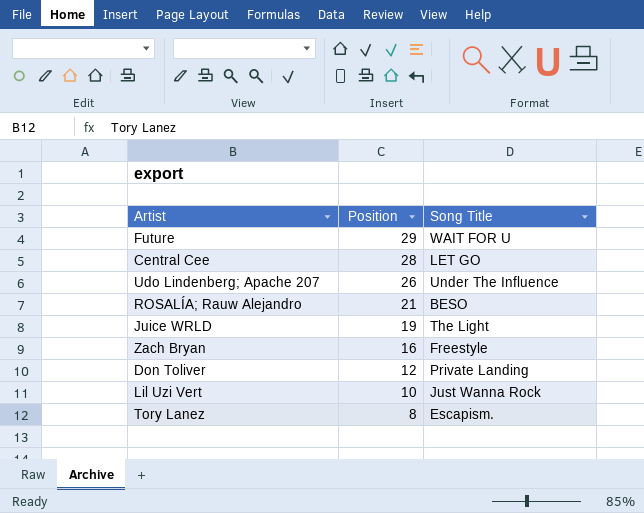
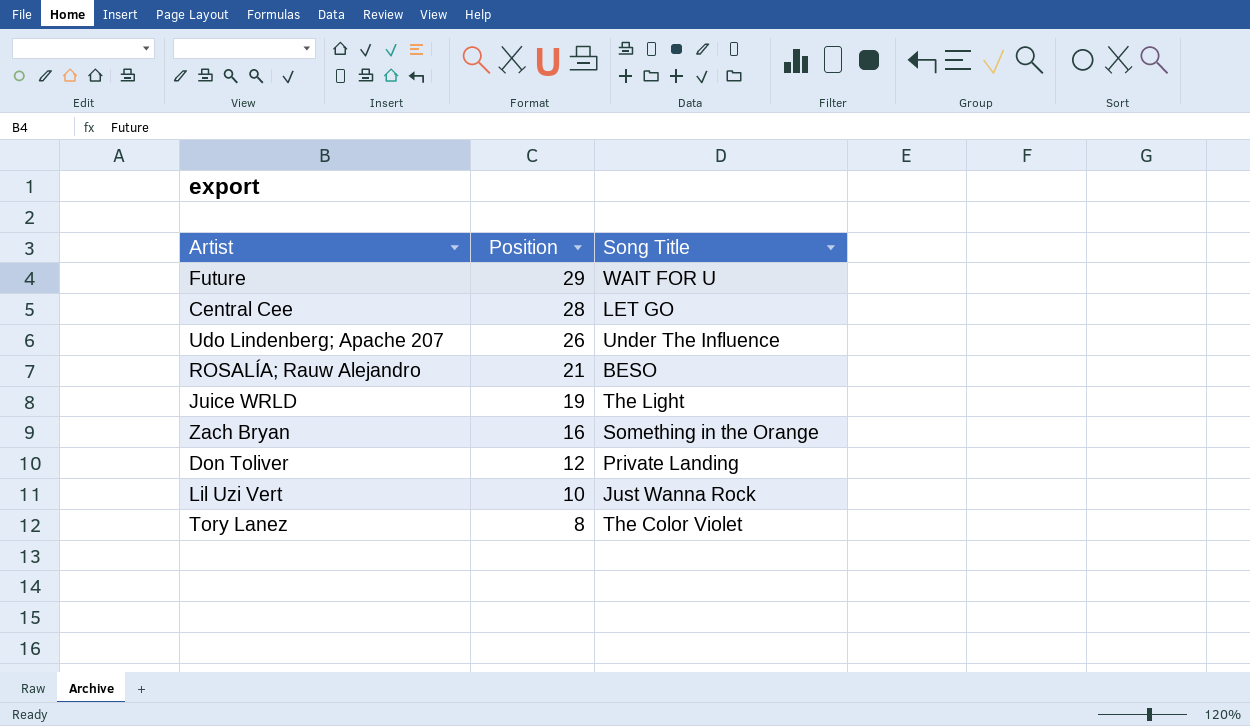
Zach Bryan | Song Title: Freestyle -> Something in the Orange
Tory Lanez | Song Title: Escapism. -> The Color Violet

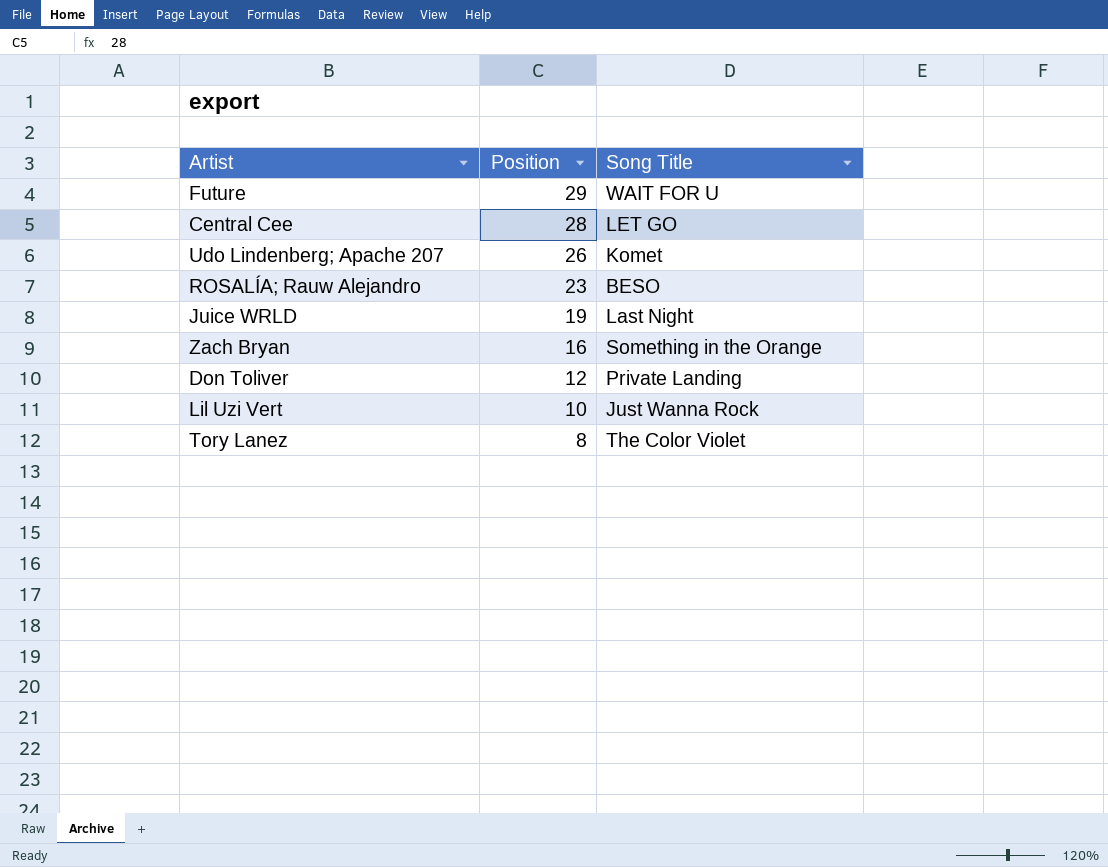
Udo Lindenberg; Apache 207 | Song Title: Under The Influence -> Komet
ROSALÍA; Rauw Alejandro | Position: 21 -> 23
Juice WRLD | Song Title: The Light -> Last Night

